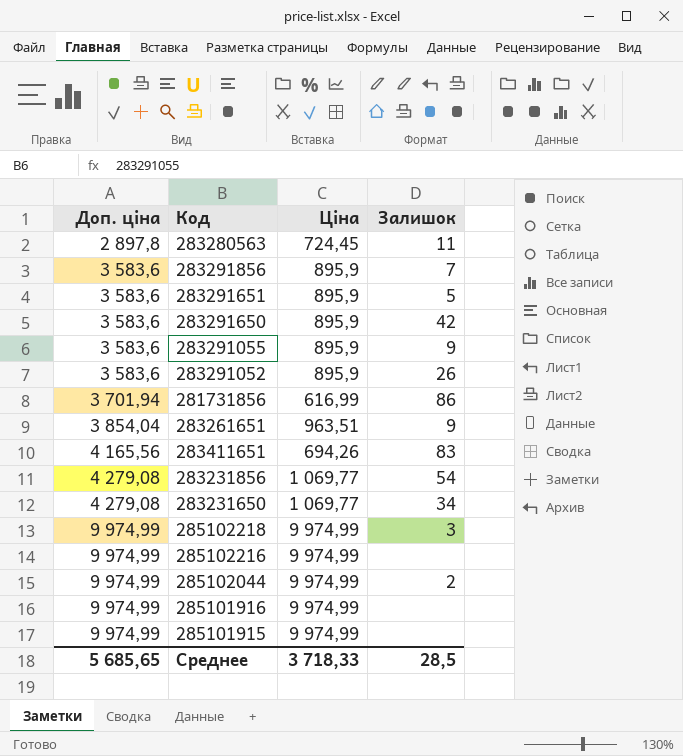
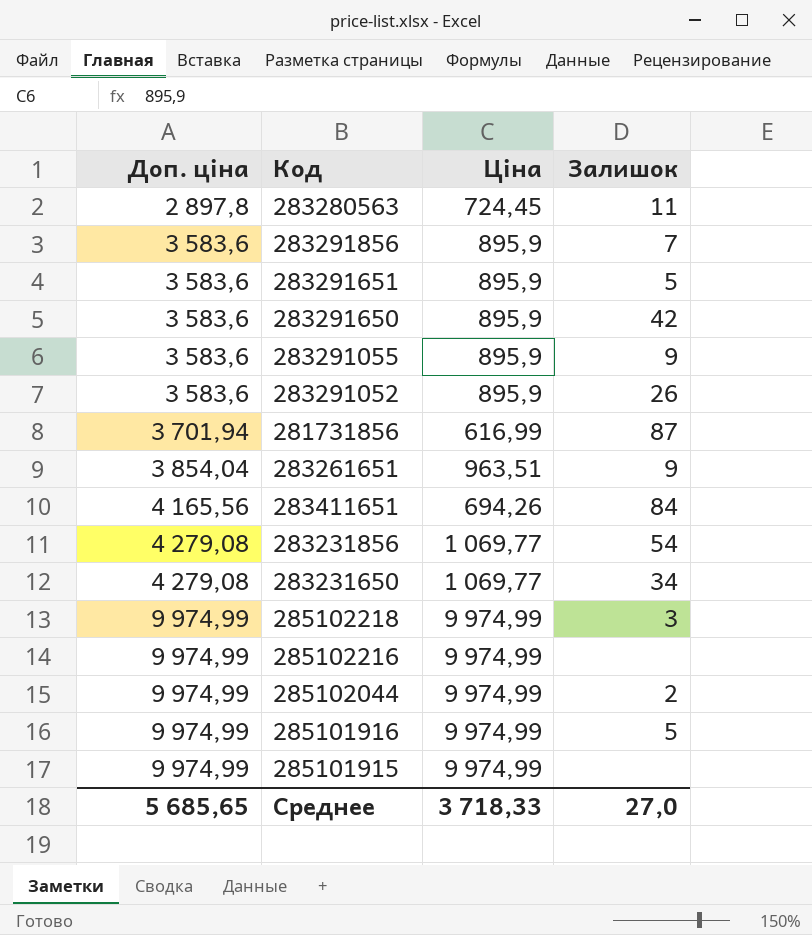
281731856 | Залишок: 86 -> 87
283411651 | Залишок: 83 -> 84
285101916 | Залишок: none -> 5
Среднее | Залишок: 28,5 -> 27,0

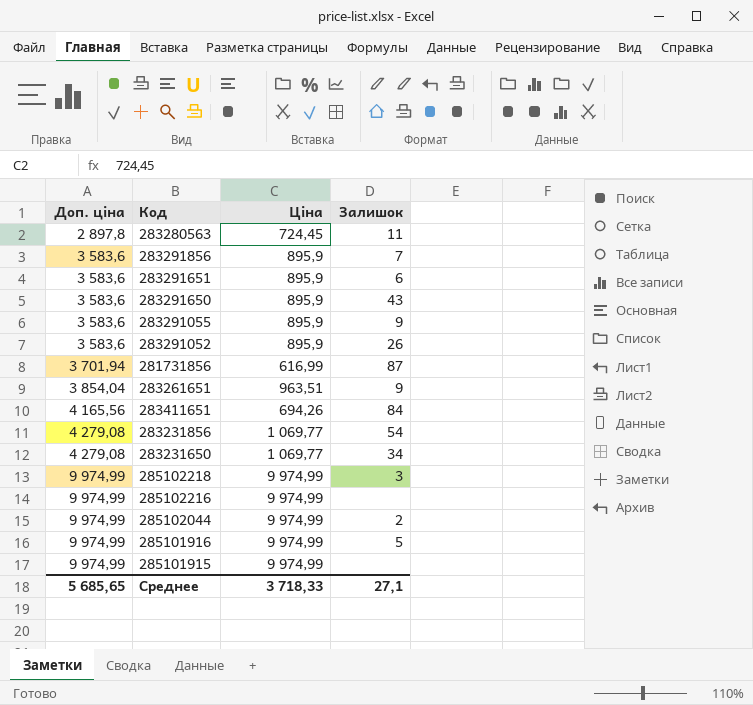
283291651 | Залишок: 5 -> 6
283291650 | Залишок: 42 -> 43
Среднее | Залишок: 27,0 -> 27,1

